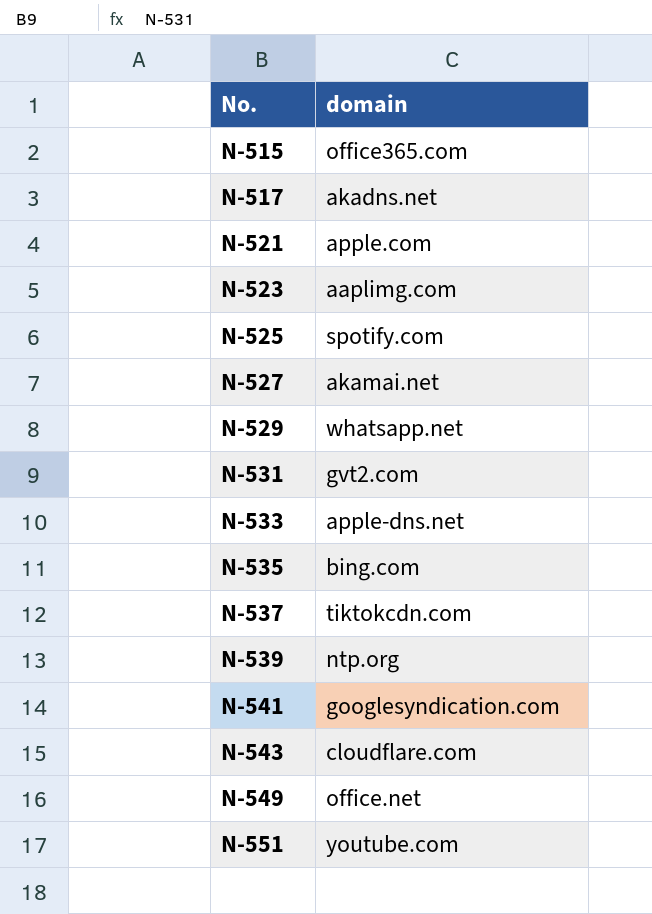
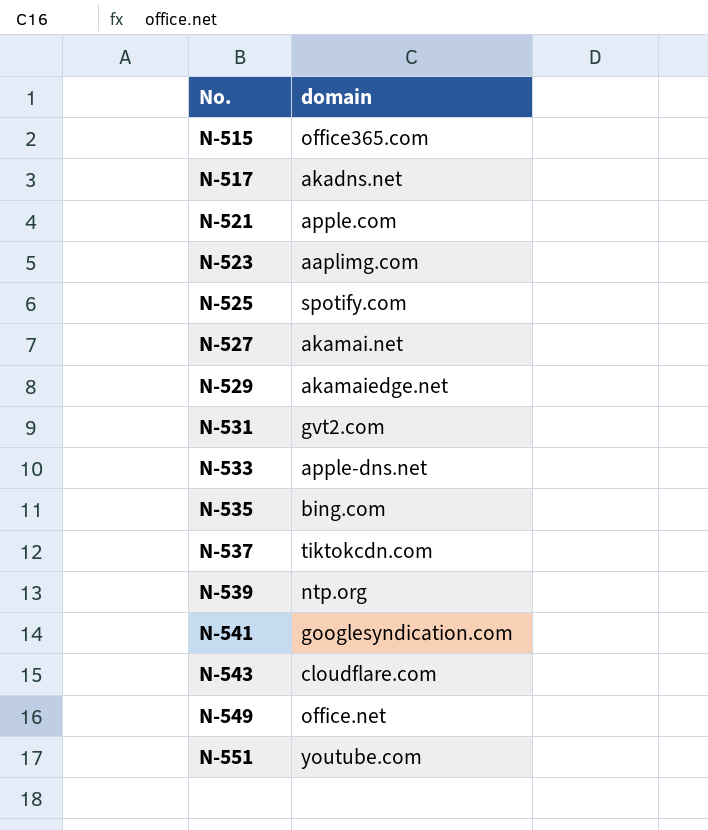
N-529 | domain: whatsapp.net -> akamaiedge.net

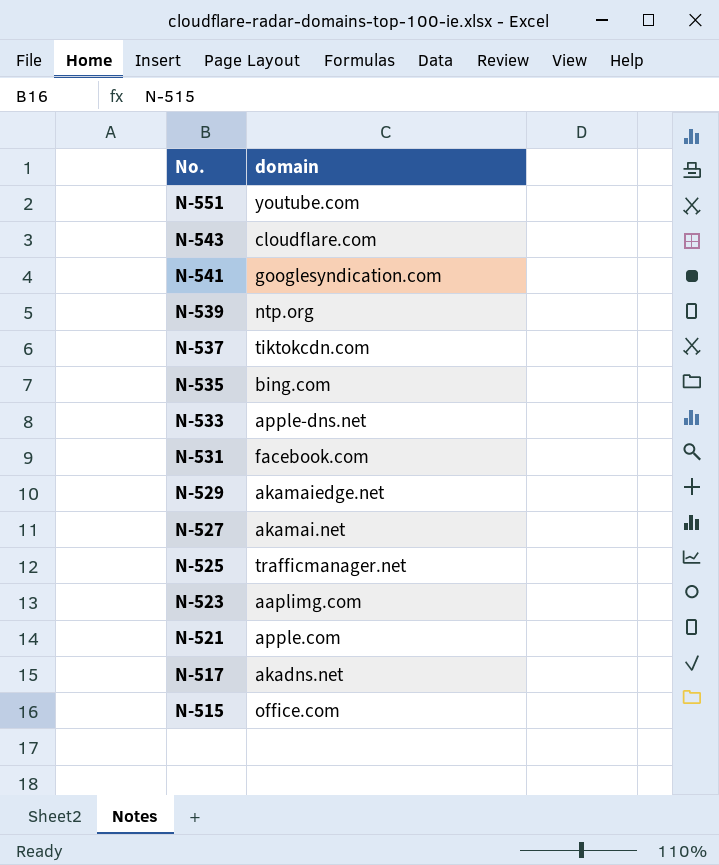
row order: No. ascending -> No. descending
row N-549: office.net -> none
N-531 | domain: gvt2.com -> facebook.com
N-525 | domain: spotify.com -> trafficmanager.net
N-515 | domain: office365.com -> office.com

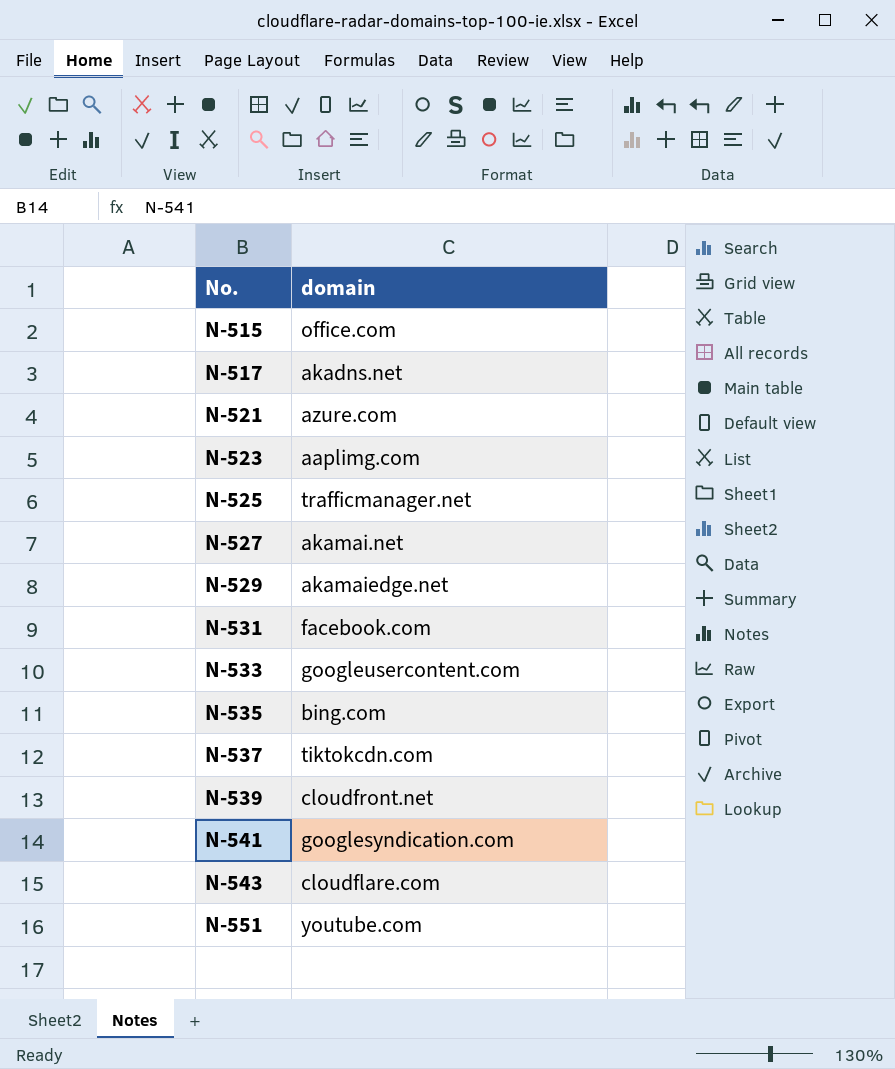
row order: No. descending -> No. ascending
N-521 | domain: apple.com -> azure.com
N-533 | domain: apple-dns.net -> googleusercontent.com
N-539 | domain: ntp.org -> cloudfront.net

